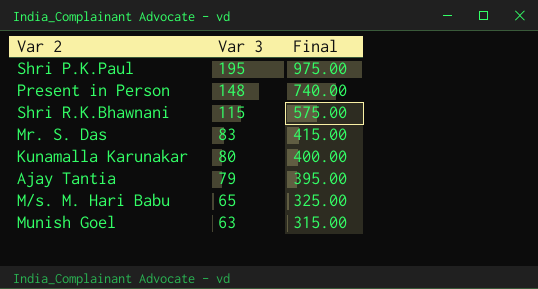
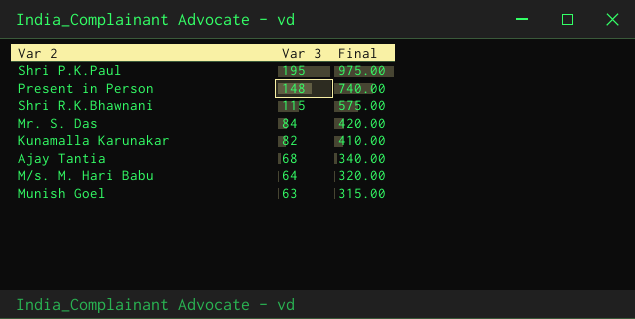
Mr. S. Das | Var 3: 83 -> 84
Mr. S. Das | Final: 415.00 -> 420.00
Kunamalla Karunakar | Var 3: 80 -> 82
Kunamalla Karunakar | Final: 400.00 -> 410.00
Ajay Tantia | Var 3: 79 -> 68
Ajay Tantia | Final: 395.00 -> 340.00
M/s. M. Hari Babu | Var 3: 65 -> 64
M/s. M. Hari Babu | Final: 325.00 -> 320.00

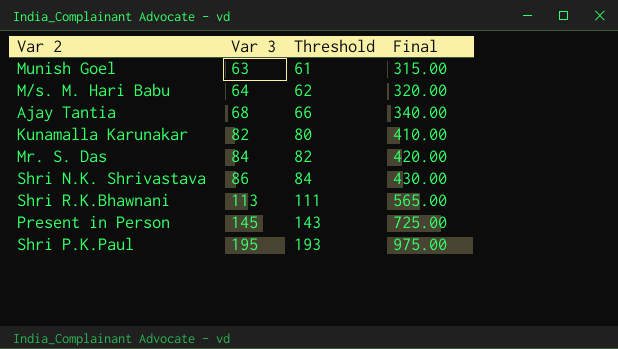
row order: Var 3 descending -> Var 3 ascending
column Threshold | formula: none -> [Var 3] - 2
row Shri N.K. Shrivastava: none -> 86 | 84 | 430.00
Shri R.K.Bhawnani | Var 3: 115 -> 113
Shri R.K.Bhawnani | Final: 575.00 -> 565.00
Present in Person | Var 3: 148 -> 145
Present in Person | Final: 740.00 -> 725.00

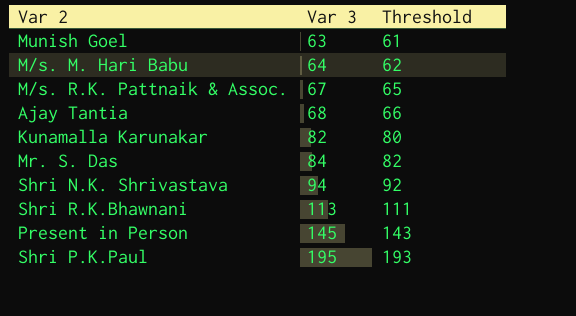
column Final | formula: [Var 3] * 5 -> none
row M/s. R.K. Pattnaik & Assoc.: none -> 67 | 65
Shri N.K. Shrivastava | Var 3: 86 -> 94
Shri N.K. Shrivastava | Threshold: 84 -> 92

